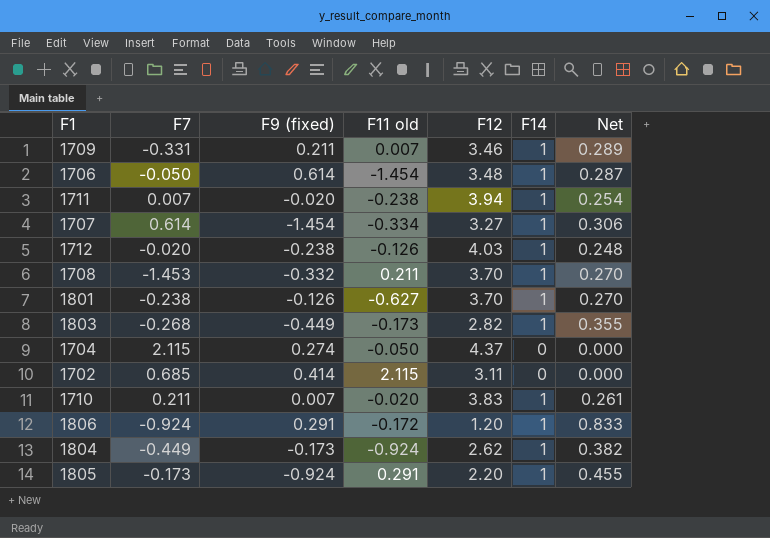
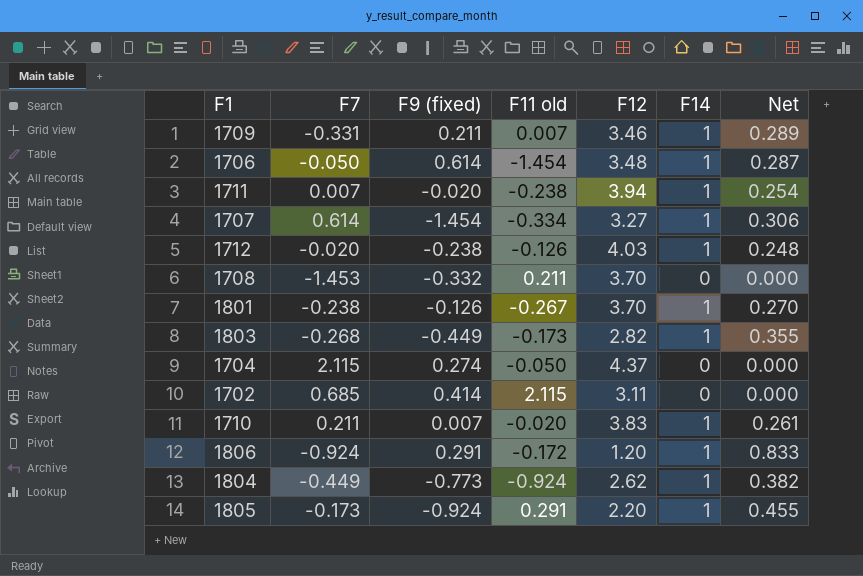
1708 | F14: 1 -> 0
1708 | Net: 0.270 -> 0.000
1801 | F11 old: -0.627 -> -0.267
1804 | F9 (fixed): -0.173 -> -0.773

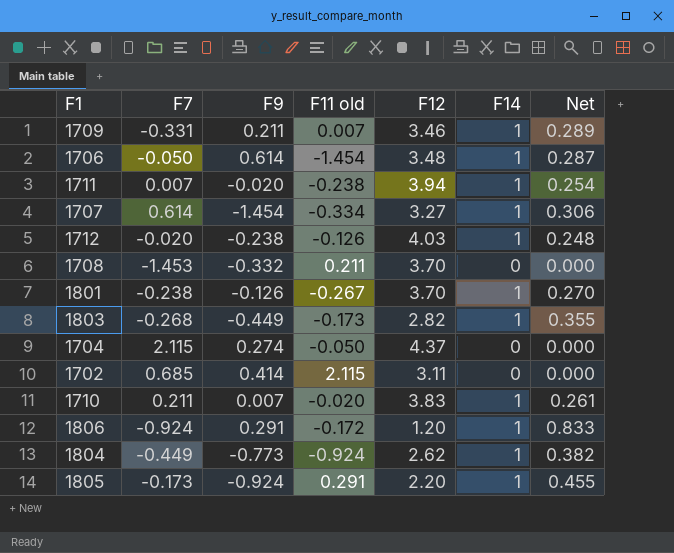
column name: F9 (fixed) -> F9

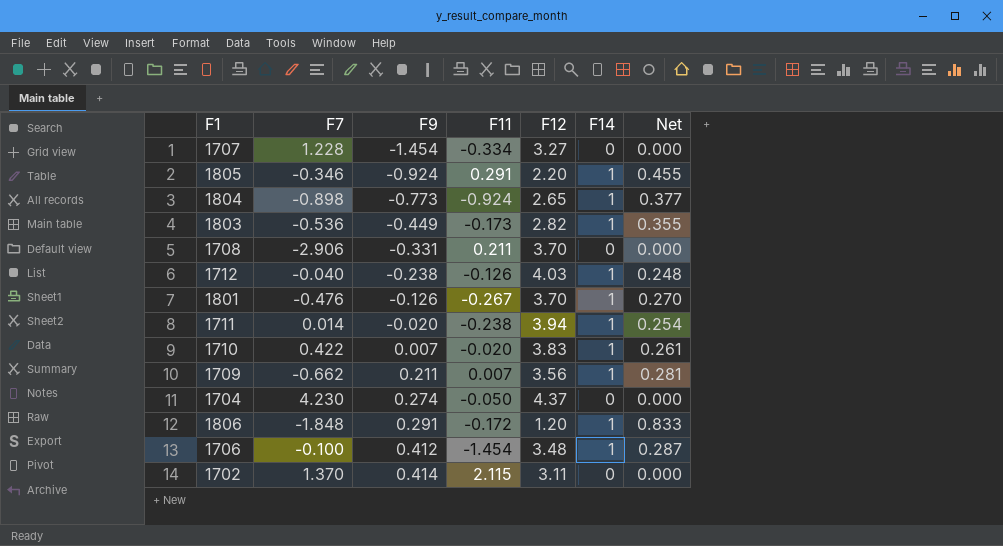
row order: none -> F9 ascending
column name: F11 old -> F11
1707 | F7: 0.614 -> 1.228
1707 | F14: 1 -> 0
1707 | Net: 0.306 -> 0.000
1805 | F7: -0.173 -> -0.346
1804 | F7: -0.449 -> -0.898
1804 | F12: 2.62 -> 2.65
1804 | Net: 0.382 -> 0.377
1803 | F7: -0.268 -> -0.536
1708 | F7: -1.453 -> -2.906
1708 | F9: -0.332 -> -0.331
1712 | F7: -0.020 -> -0.040
1801 | F7: -0.238 -> -0.476
1711 | F7: 0.007 -> 0.014
1710 | F7: 0.211 -> 0.422
1709 | F7: -0.331 -> -0.662
1709 | F12: 3.46 -> 3.56
1709 | Net: 0.289 -> 0.281
1704 | F7: 2.115 -> 4.230
1806 | F7: -0.924 -> -1.848
1706 | F7: -0.050 -> -0.100
1706 | F9: 0.614 -> 0.412
1702 | F7: 0.685 -> 1.370

